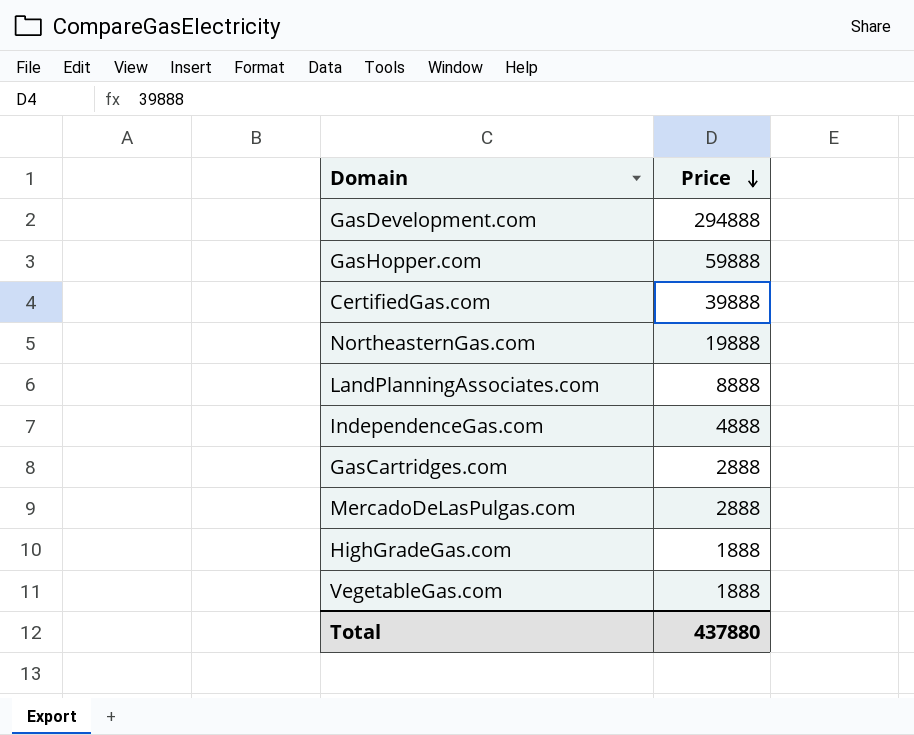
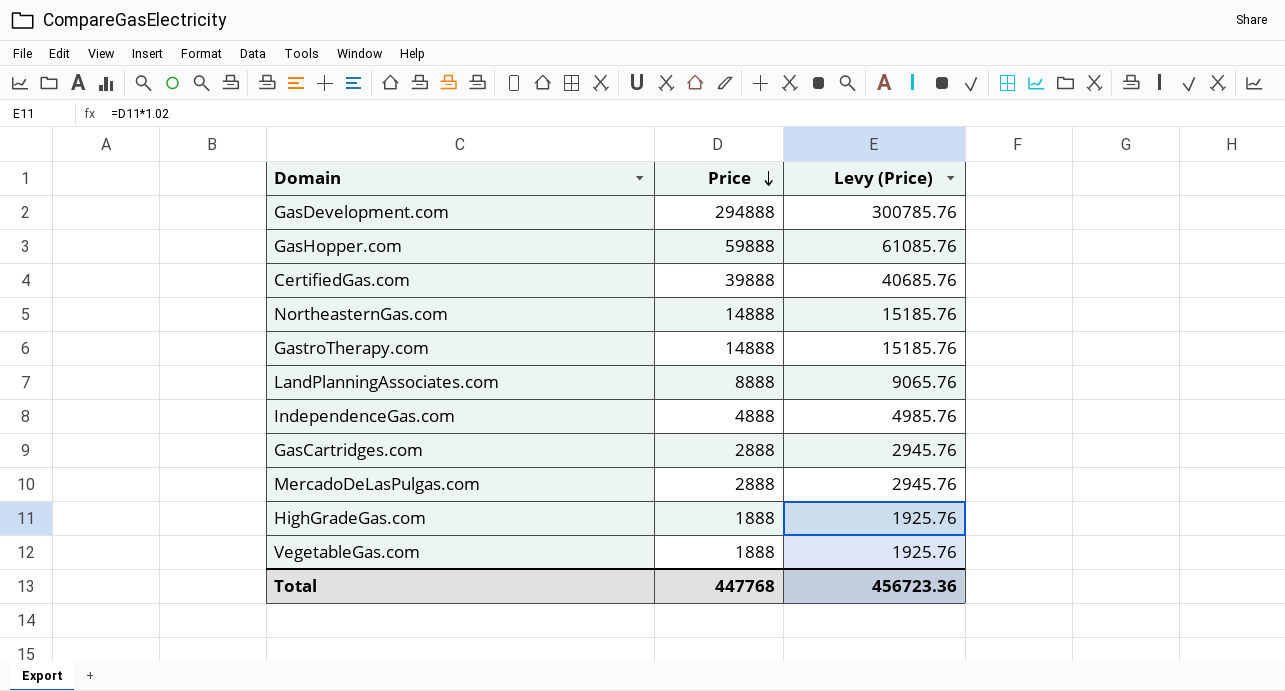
column Levy (Price) | formula: none -> [Price] * 1.02
NortheasternGas.com | Price: 19888 -> 14888
row GastroTherapy.com: none -> 14888 | 15185.76
Total | Price: 437880 -> 447768

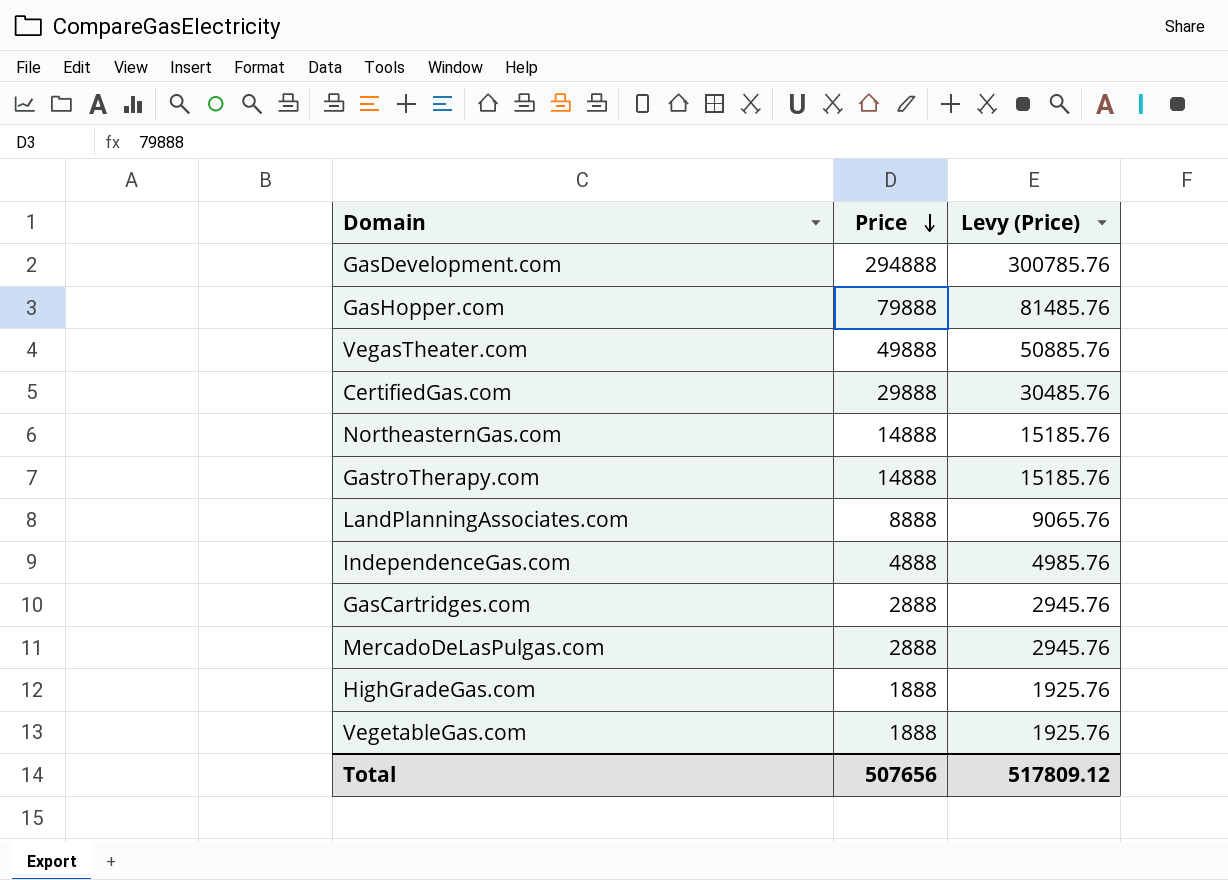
GasHopper.com | Price: 59888 -> 79888
GasHopper.com | Levy (Price): 61085.76 -> 81485.76
row VegasTheater.com: none -> 49888 | 50885.76
CertifiedGas.com | Price: 39888 -> 29888
CertifiedGas.com | Levy (Price): 40685.76 -> 30485.76
Total | Price: 447768 -> 507656
Total | Levy (Price): 456723.36 -> 517809.12

